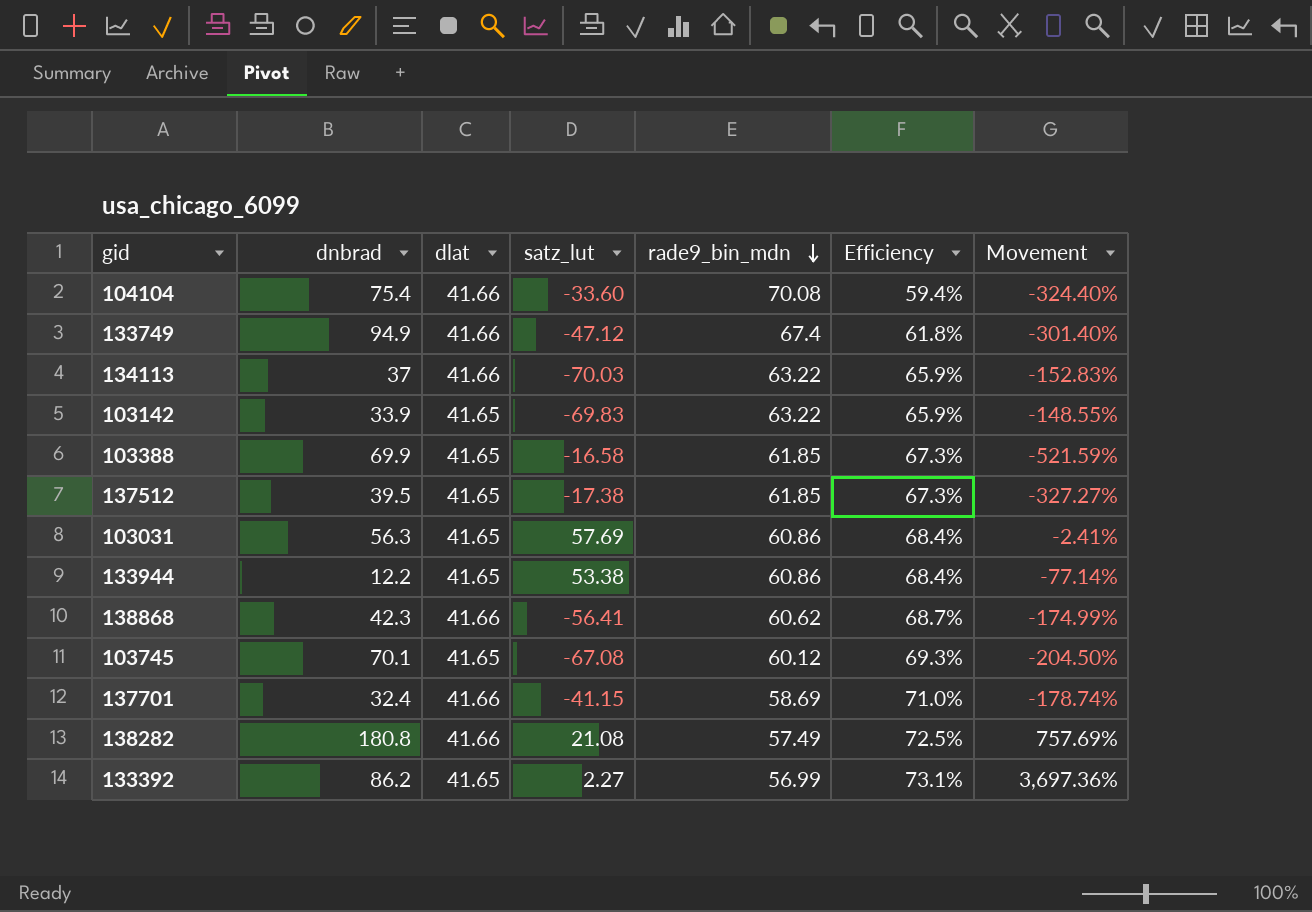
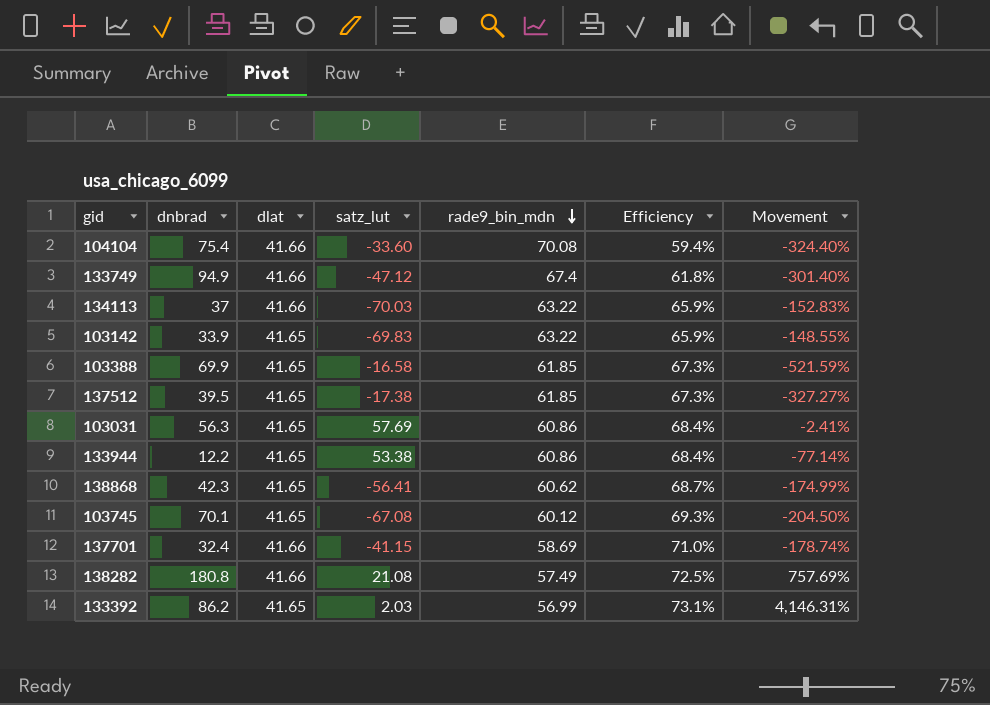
138868 | dlat: 41.66 -> 41.65
133392 | satz_lut: 2.27 -> 2.03
133392 | Movement: 3,697.36% -> 4,146.31%

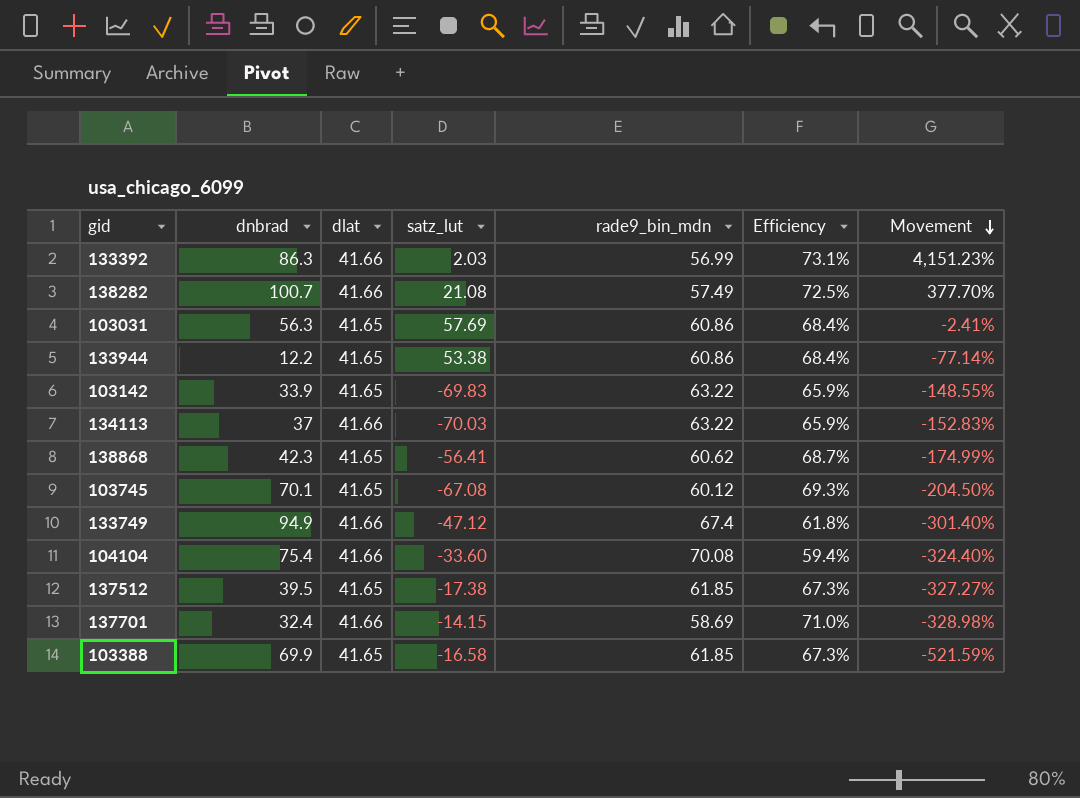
row order: rade9_bin_mdn descending -> Movement descending
133392 | dnbrad: 86.2 -> 86.3
133392 | dlat: 41.65 -> 41.66
133392 | Movement: 4,146.31% -> 4,151.23%
138282 | dnbrad: 180.8 -> 100.7
138282 | Movement: 757.69% -> 377.70%
137701 | satz_lut: -41.15 -> -14.15
137701 | Movement: -178.74% -> -328.98%

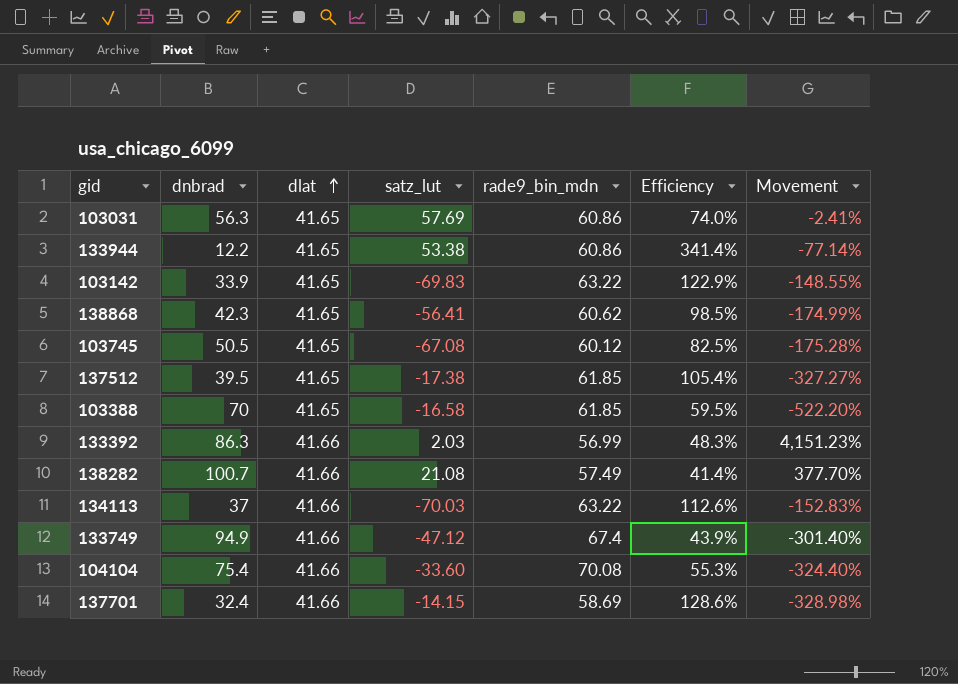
row order: Movement descending -> dlat ascending
column Efficiency | formula: [dlat] / [rade9_bin_mdn] -> [dlat] / [dnbrad]
103745 | dnbrad: 70.1 -> 50.5
103745 | Movement: -204.50% -> -175.28%
103388 | dnbrad: 69.9 -> 70
103388 | Movement: -521.59% -> -522.20%

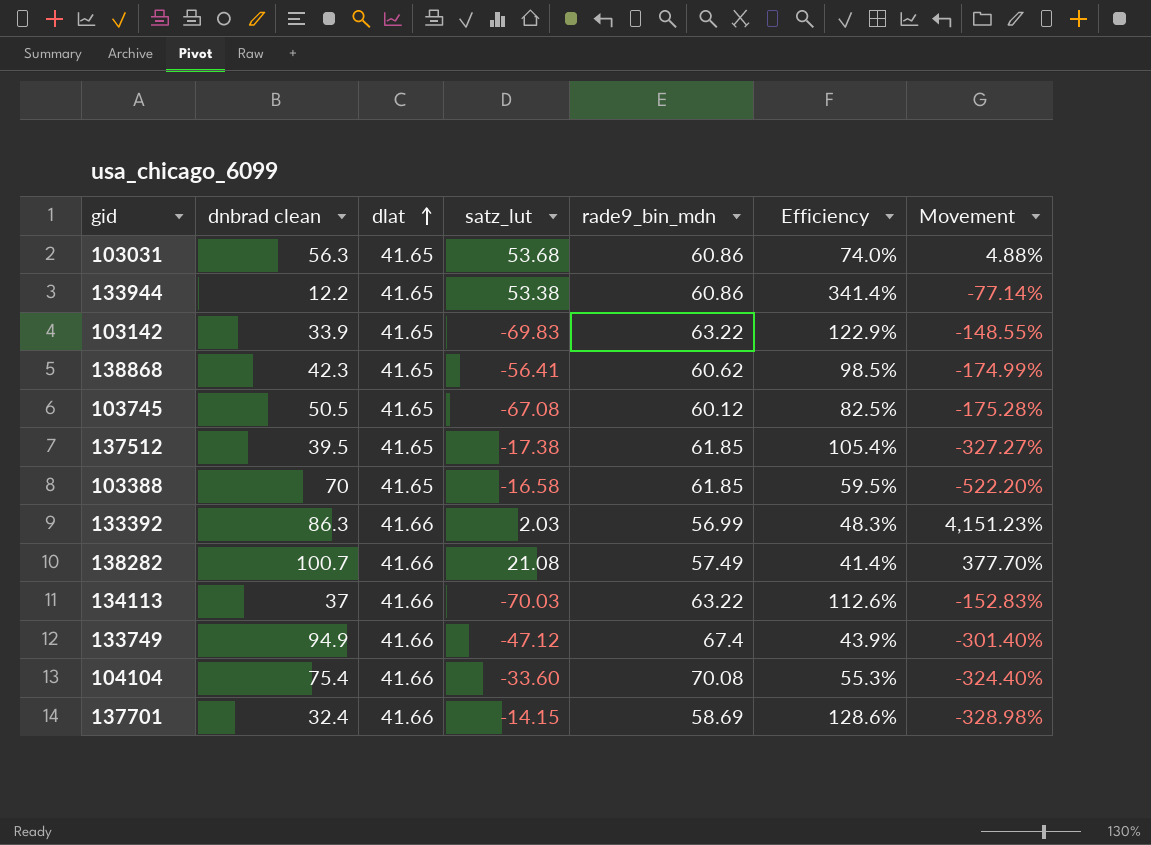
column name: dnbrad -> dnbrad clean
103031 | satz_lut: 57.69 -> 53.68
103031 | Movement: -2.41% -> 4.88%

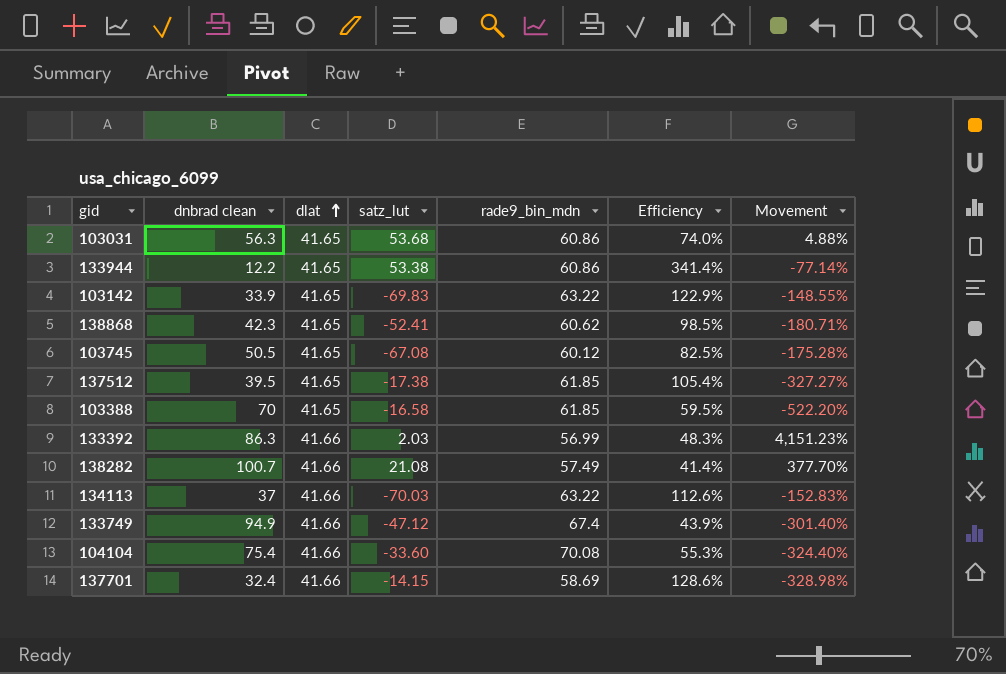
138868 | satz_lut: -56.41 -> -52.41
138868 | Movement: -174.99% -> -180.71%

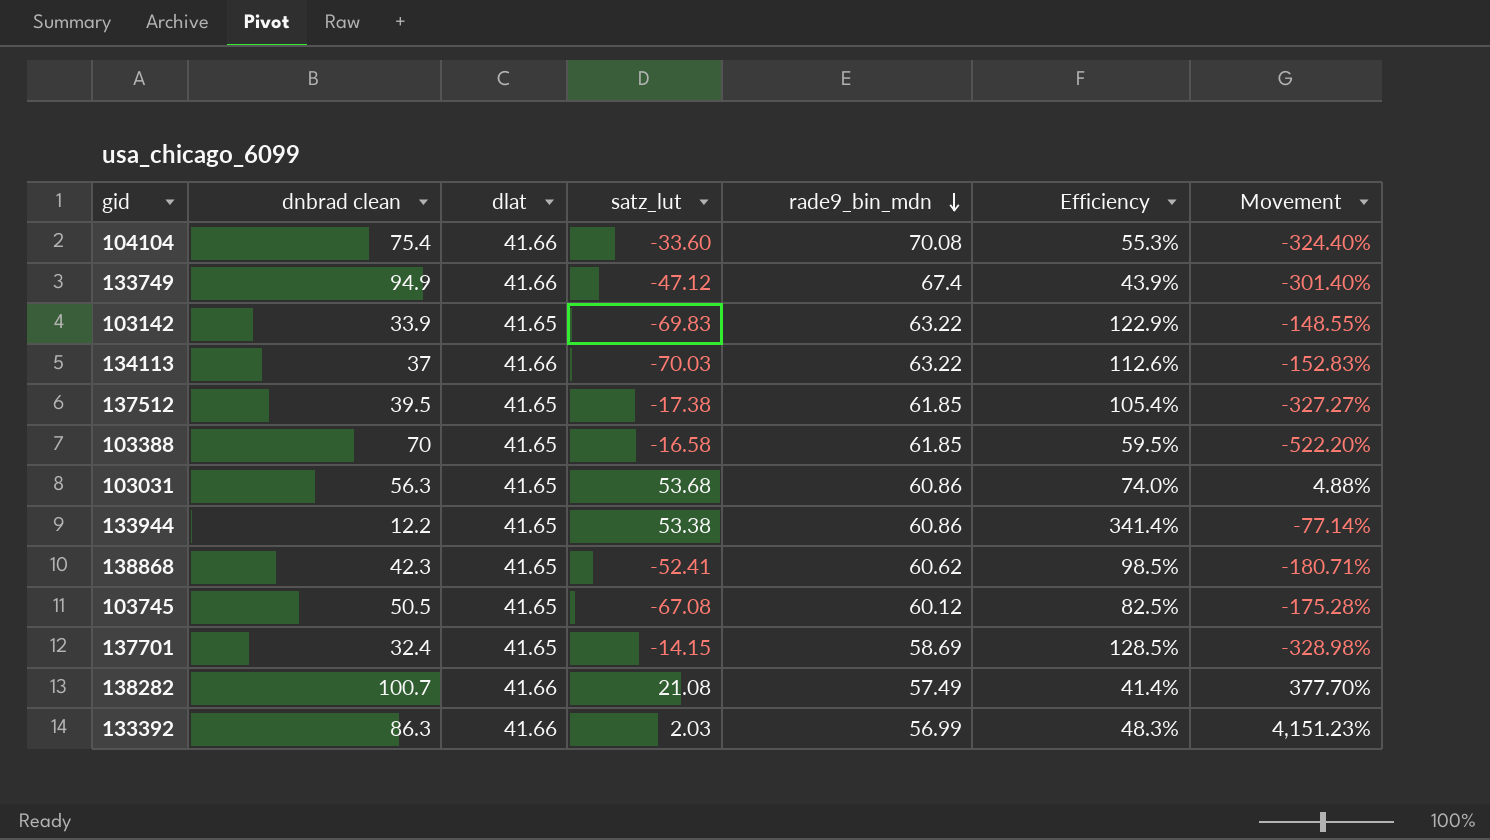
row order: dlat ascending -> rade9_bin_mdn descending
137701 | dlat: 41.66 -> 41.65
137701 | Efficiency: 128.6% -> 128.5%

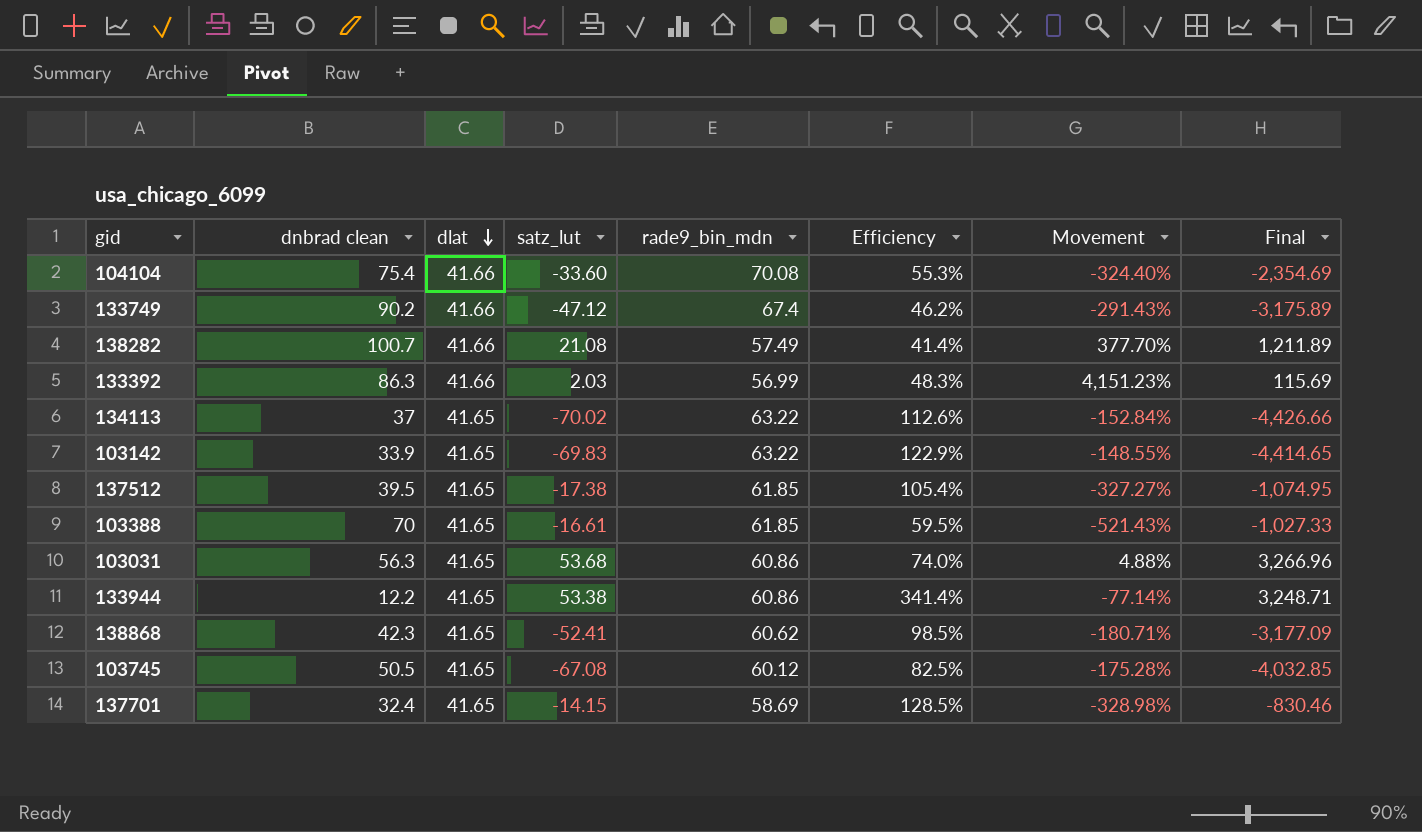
row order: rade9_bin_mdn descending -> dlat descending
column Final | formula: none -> [satz_lut] * [rade9_bin_mdn]
133749 | dnbrad clean: 94.9 -> 90.2
133749 | Efficiency: 43.9% -> 46.2%
133749 | Movement: -301.40% -> -291.43%
134113 | dlat: 41.66 -> 41.65
134113 | satz_lut: -70.03 -> -70.02
134113 | Movement: -152.83% -> -152.84%
103388 | satz_lut: -16.58 -> -16.61
103388 | Movement: -522.20% -> -521.43%

